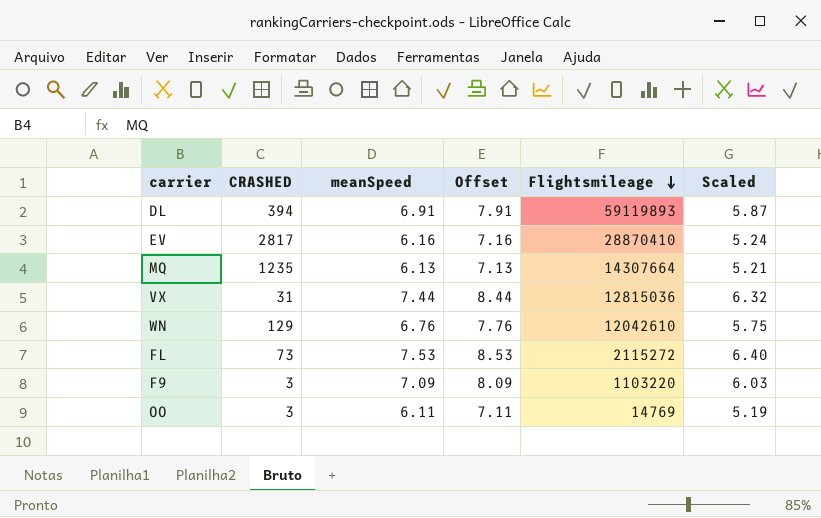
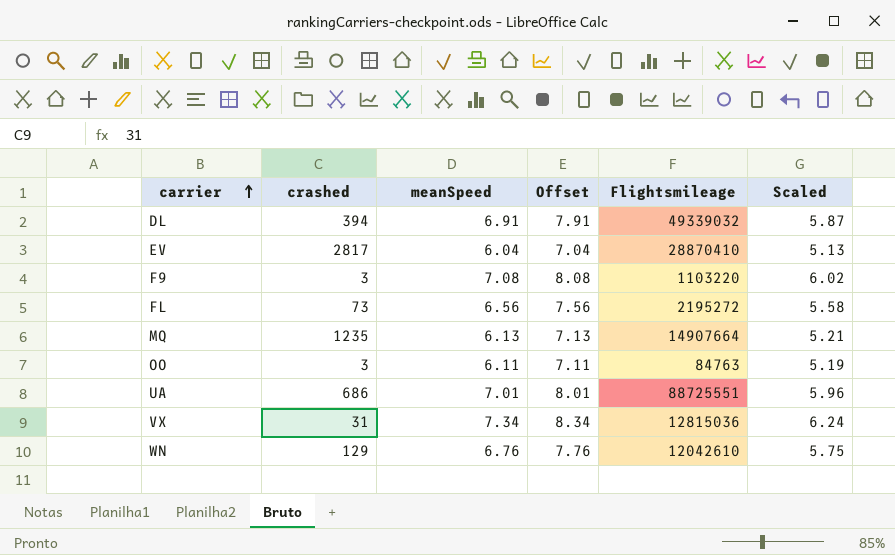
row order: Flightsmileage descending -> carrier ascending
column name: CRASHED -> crashed
DL | Flightsmileage: 59119893 -> 49339032
EV | meanSpeed: 6.16 -> 6.04
EV | Offset: 7.16 -> 7.04
EV | Scaled: 5.24 -> 5.13
F9 | meanSpeed: 7.09 -> 7.08
F9 | Offset: 8.09 -> 8.08
F9 | Scaled: 6.03 -> 6.02
FL | meanSpeed: 7.53 -> 6.56
FL | Offset: 8.53 -> 7.56
FL | Flightsmileage: 2115272 -> 2195272
FL | Scaled: 6.40 -> 5.58
MQ | Flightsmileage: 14307664 -> 14907664
OO | Flightsmileage: 14769 -> 84763
row UA: none -> 686 | 7.01 | 8.01 | 88725551 | 5.96
VX | meanSpeed: 7.44 -> 7.34
VX | Offset: 8.44 -> 8.34
VX | Scaled: 6.32 -> 6.24

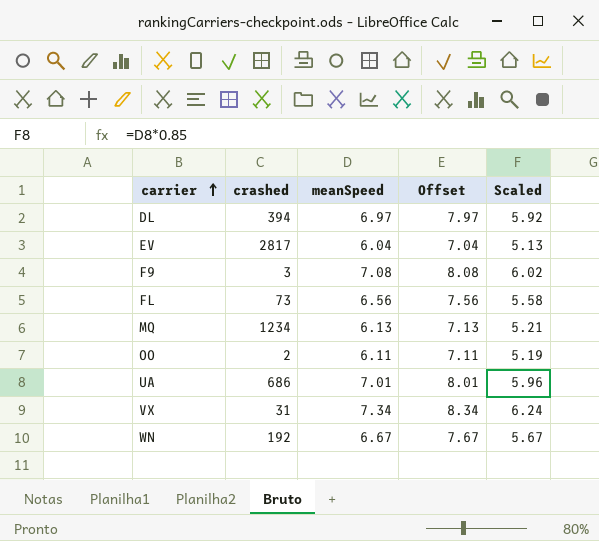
column Flightsmileage | position: 5 -> none
DL | meanSpeed: 6.91 -> 6.97
DL | Offset: 7.91 -> 7.97
DL | Scaled: 5.87 -> 5.92
MQ | crashed: 1235 -> 1234
OO | crashed: 3 -> 2
WN | crashed: 129 -> 192
WN | meanSpeed: 6.76 -> 6.67
WN | Offset: 7.76 -> 7.67
WN | Scaled: 5.75 -> 5.67

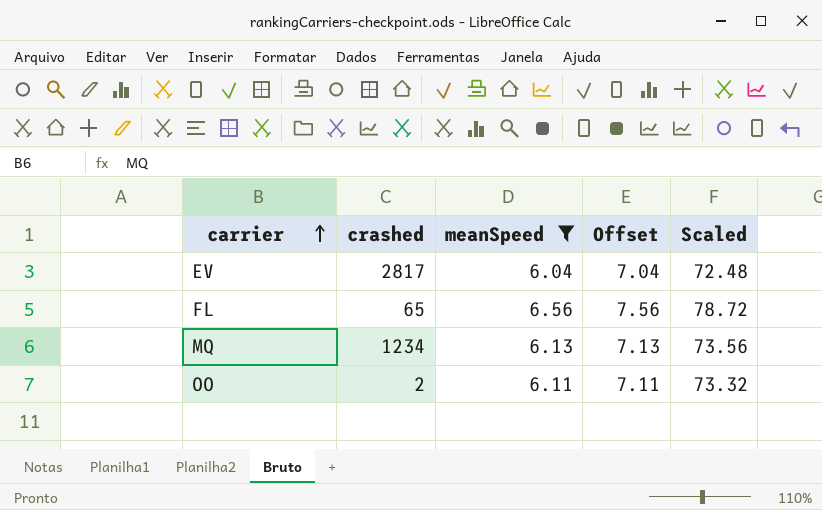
filter: none -> meanSpeed <= 6.56
column Scaled | formula: [meanSpeed] * 0.85 -> [meanSpeed] * 12
FL | crashed: 73 -> 65

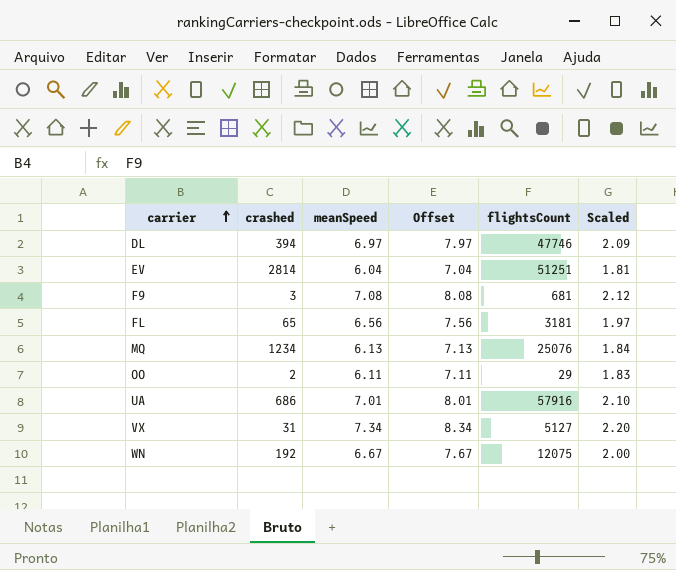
filter: meanSpeed <= 6.56 -> none
column flightsCount | position: none -> 5
column Scaled | formula: [meanSpeed] * 12 -> [meanSpeed] * 0.3
EV | crashed: 2817 -> 2814

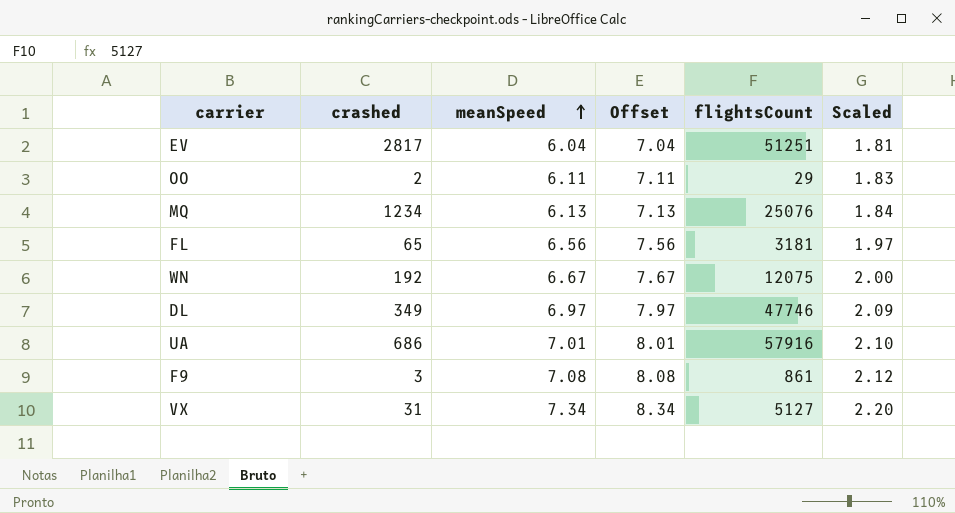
row order: carrier ascending -> meanSpeed ascending
EV | crashed: 2814 -> 2817
DL | crashed: 394 -> 349
F9 | flightsCount: 681 -> 861

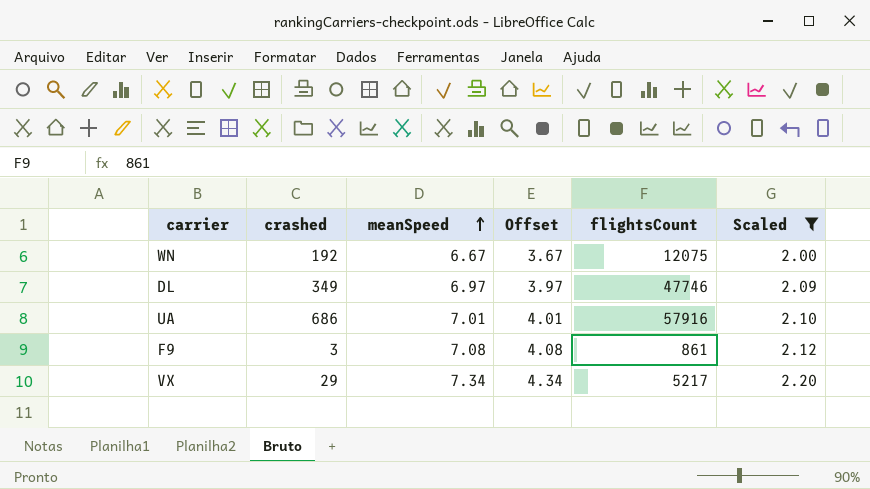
filter: none -> Scaled >= 2.00
column Offset | formula: [meanSpeed] + 1 -> [meanSpeed] - 3
VX | crashed: 31 -> 29
VX | flightsCount: 5127 -> 5217

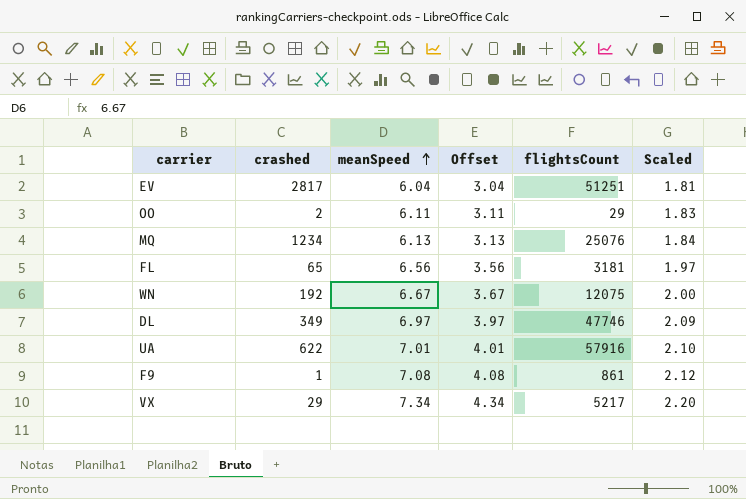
filter: Scaled >= 2.00 -> none
UA | crashed: 686 -> 622
F9 | crashed: 3 -> 1

